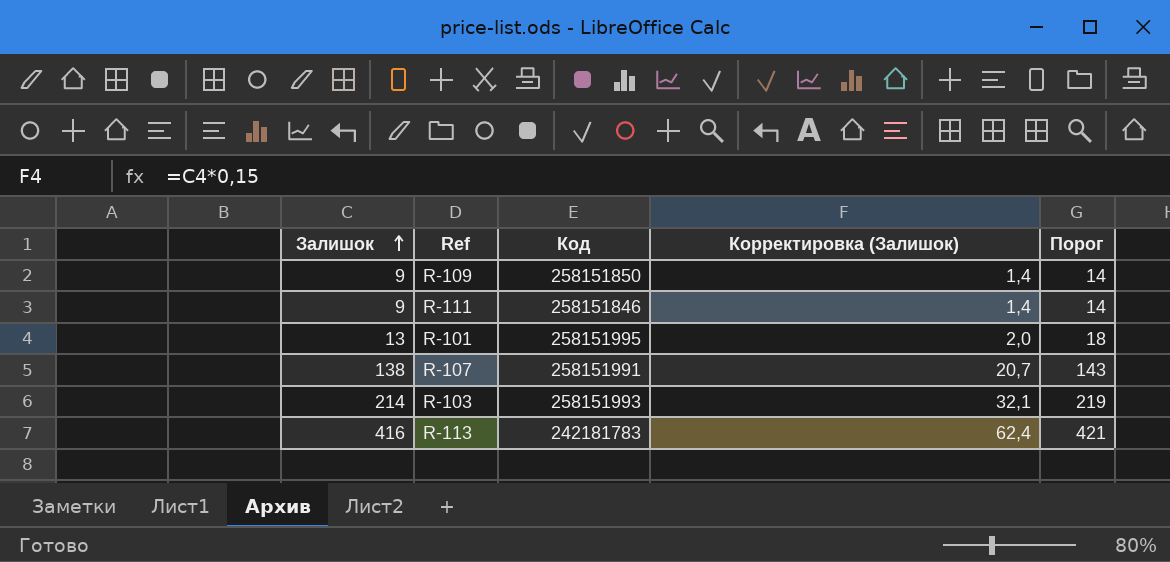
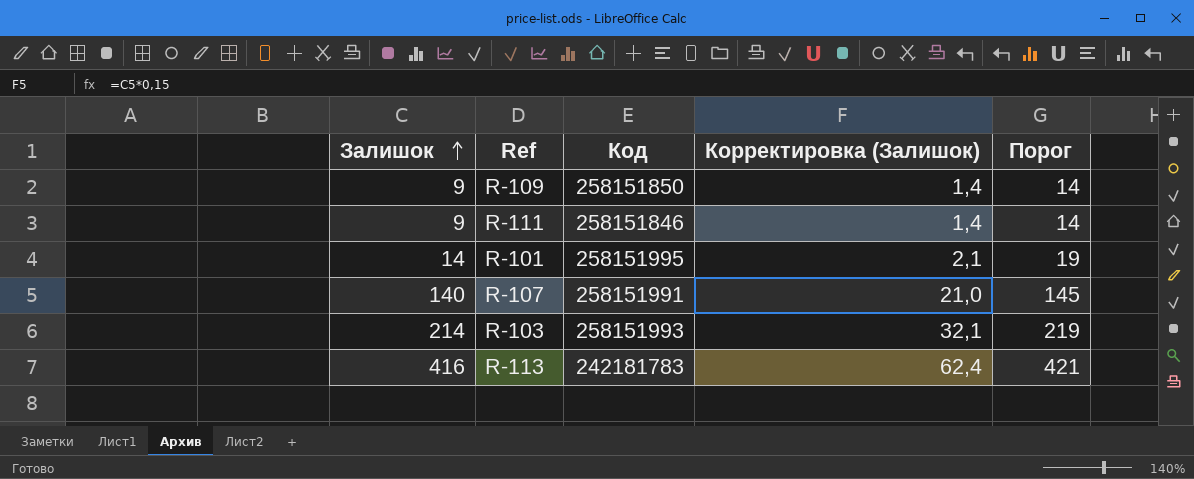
R-101 | Залишок: 13 -> 14
R-101 | Корректировка (Залишок): 2,0 -> 2,1
R-101 | Порог: 18 -> 19
R-107 | Залишок: 138 -> 140
R-107 | Корректировка (Залишок): 20,7 -> 21,0
R-107 | Порог: 143 -> 145

